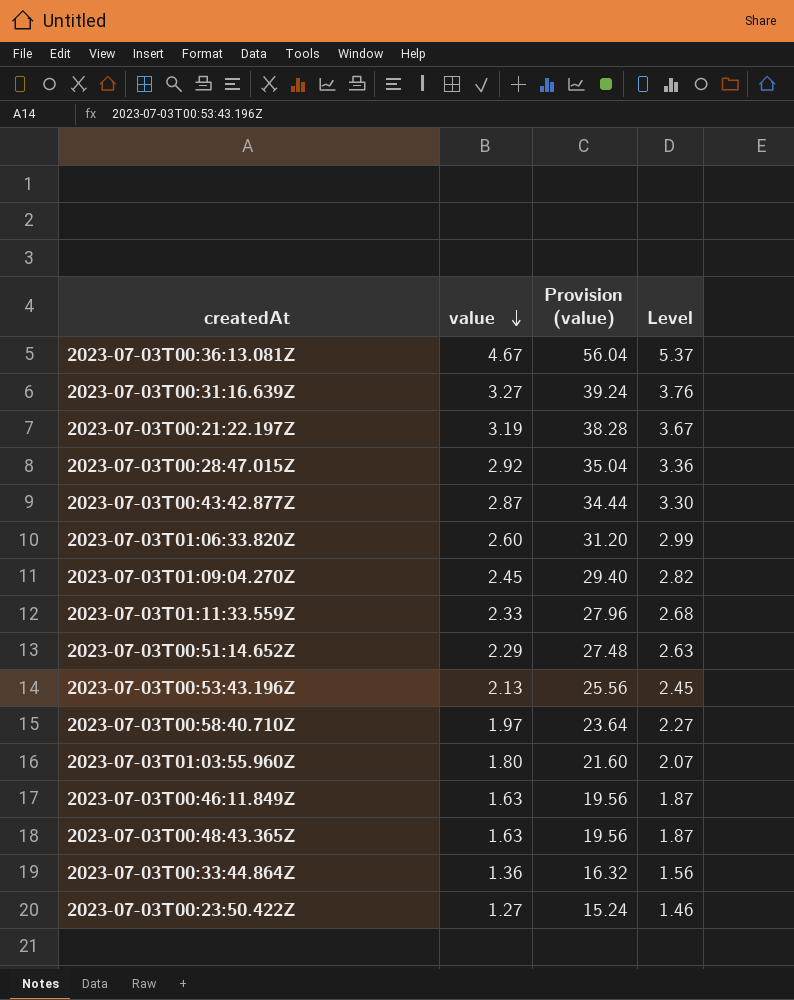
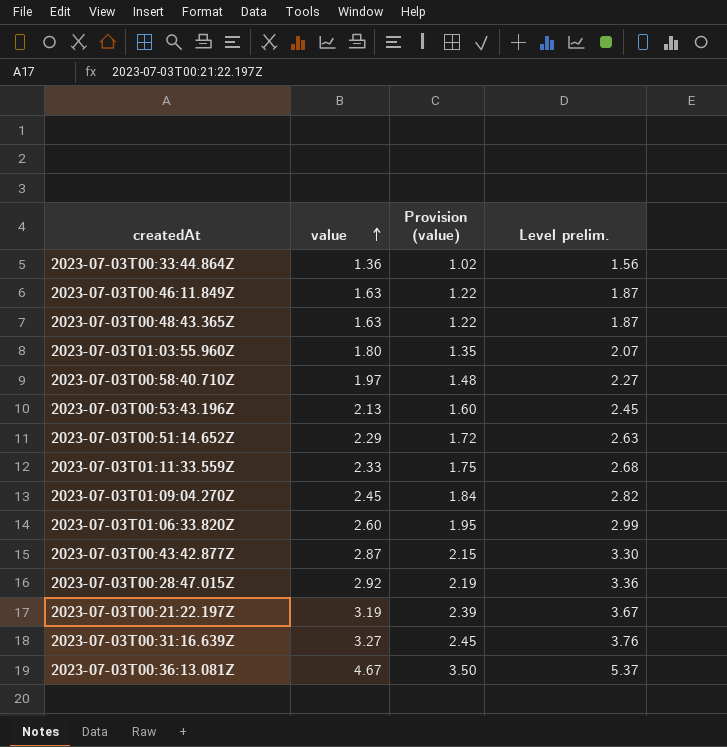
row order: value descending -> value ascending
column Provision (value) | formula: [value] * 12 -> [value] * 0.75
column name: Level -> Level prelim.
row 2023-07-03T00:23:50.422Z: 1.27 | 15.24 | 1.46 -> none

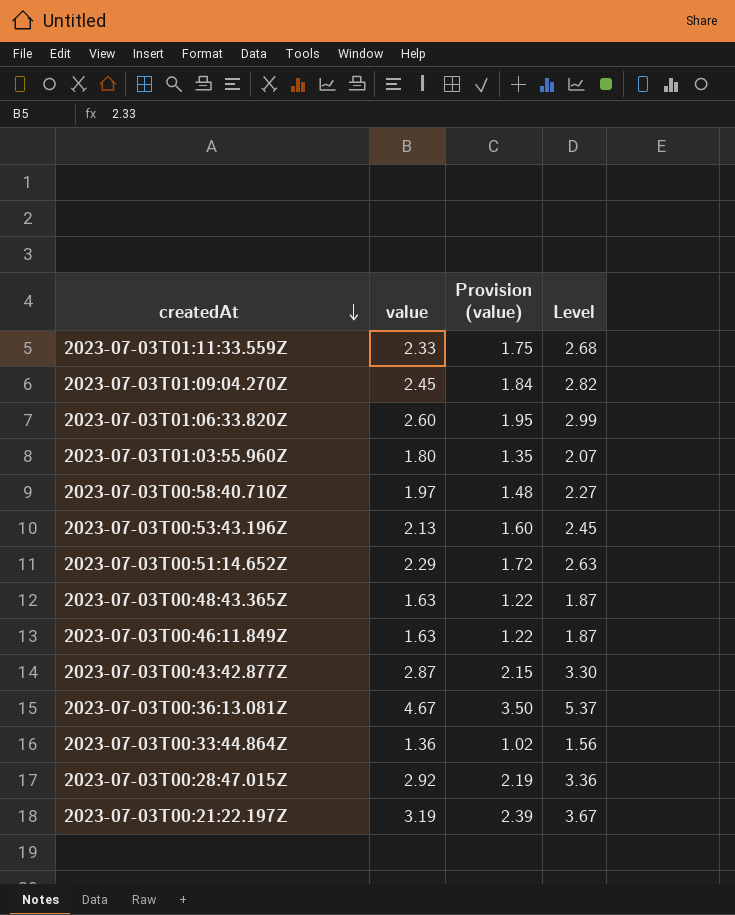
row order: value ascending -> createdAt descending
column name: Level prelim. -> Level
row 2023-07-03T00:31:16.639Z: 3.27 | 2.45 | 3.76 -> none

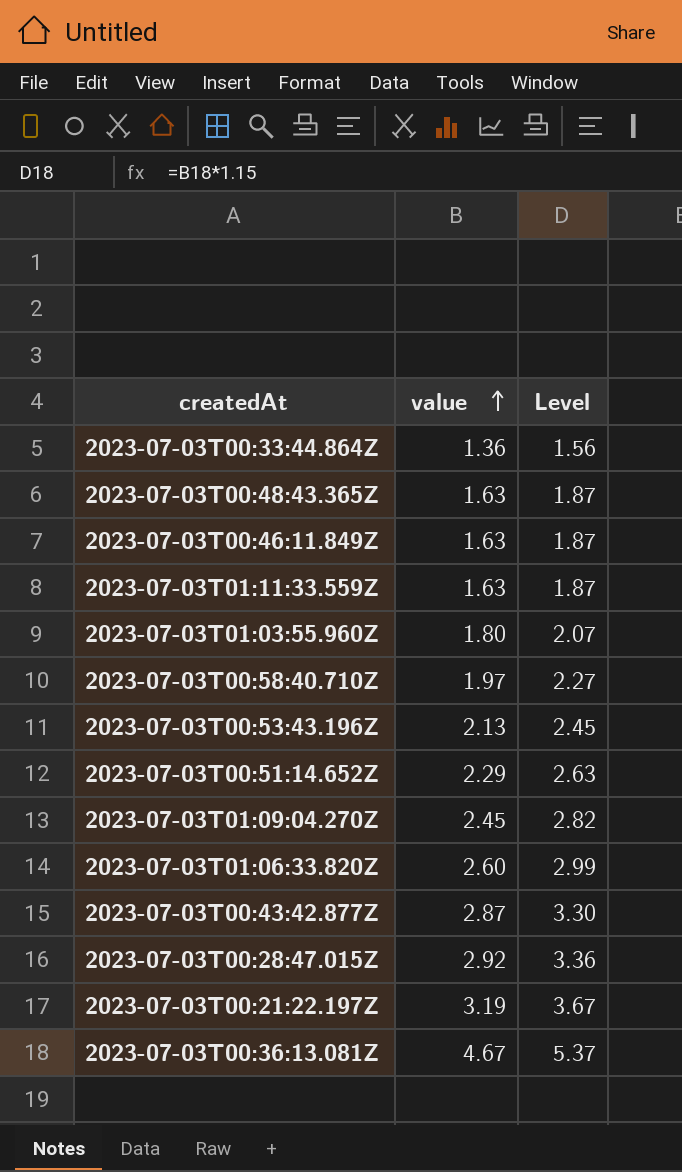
row order: createdAt descending -> value ascending
column Provision (value) | formula: [value] * 0.75 -> none
2023-07-03T01:11:33.559Z | value: 2.33 -> 1.63
2023-07-03T01:11:33.559Z | Level: 2.68 -> 1.87

